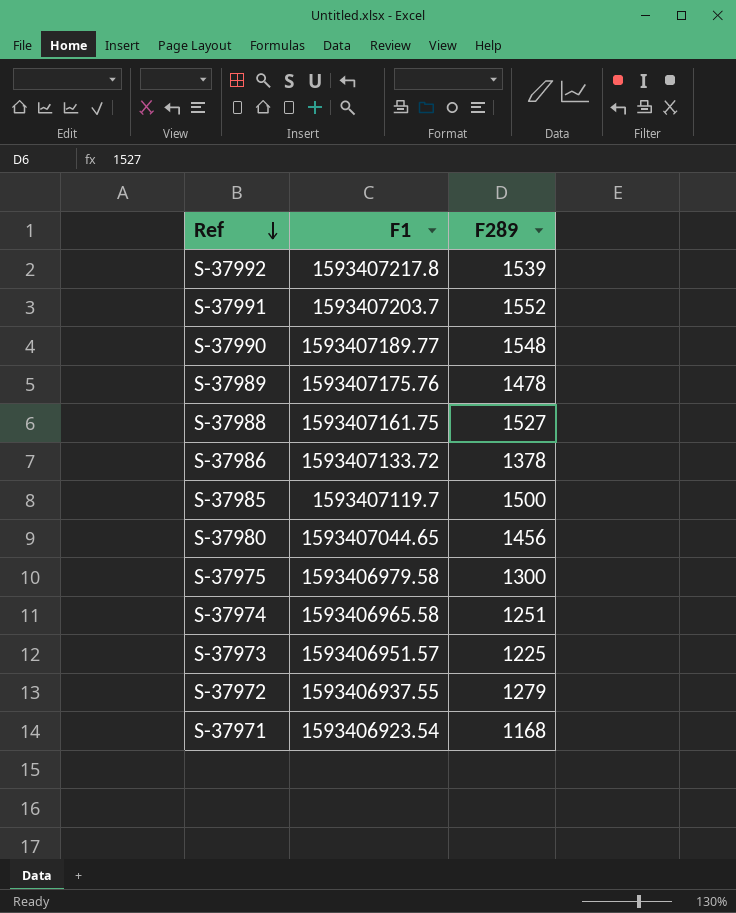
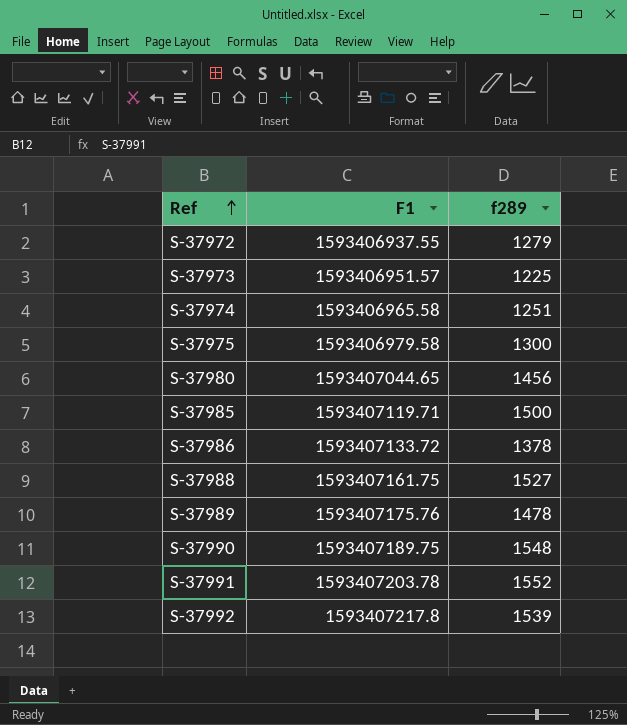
row order: Ref descending -> Ref ascending
column name: F289 -> f289
row S-37971: 1593406923.54 | 1168 -> none
S-37985 | F1: 1593407119.7 -> 1593407119.71
S-37990 | F1: 1593407189.77 -> 1593407189.75
S-37991 | F1: 1593407203.7 -> 1593407203.78

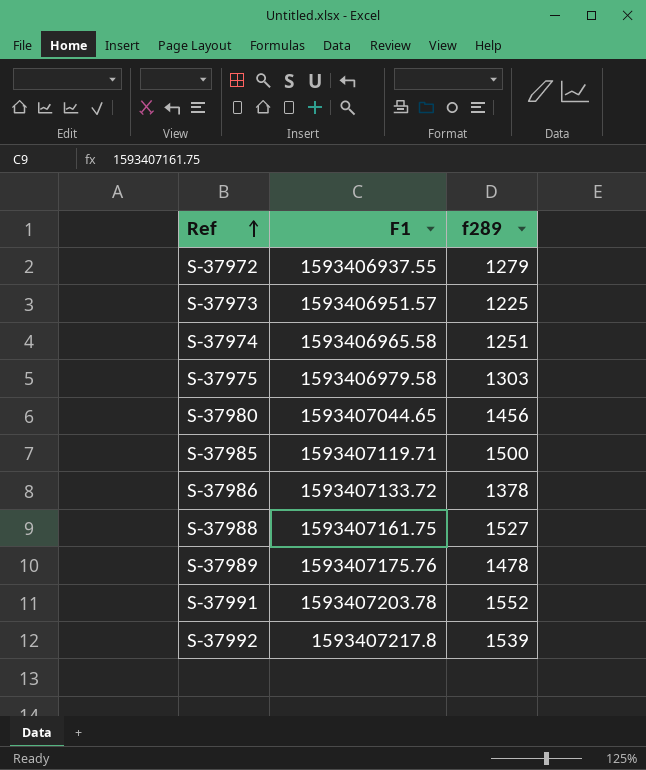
row S-37990: 1593407189.75 | 1548 -> none
S-37975 | f289: 1300 -> 1303

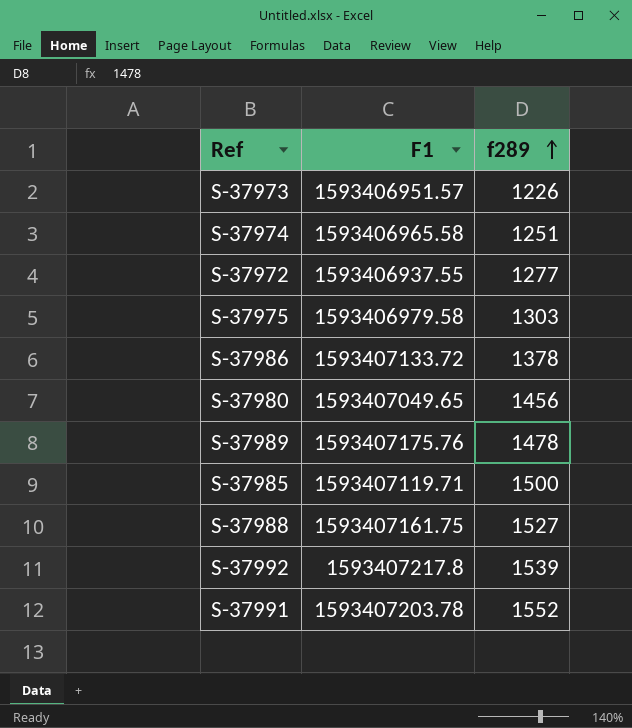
row order: Ref ascending -> f289 ascending
S-37973 | f289: 1225 -> 1226
S-37972 | f289: 1279 -> 1277
S-37980 | F1: 1593407044.65 -> 1593407049.65

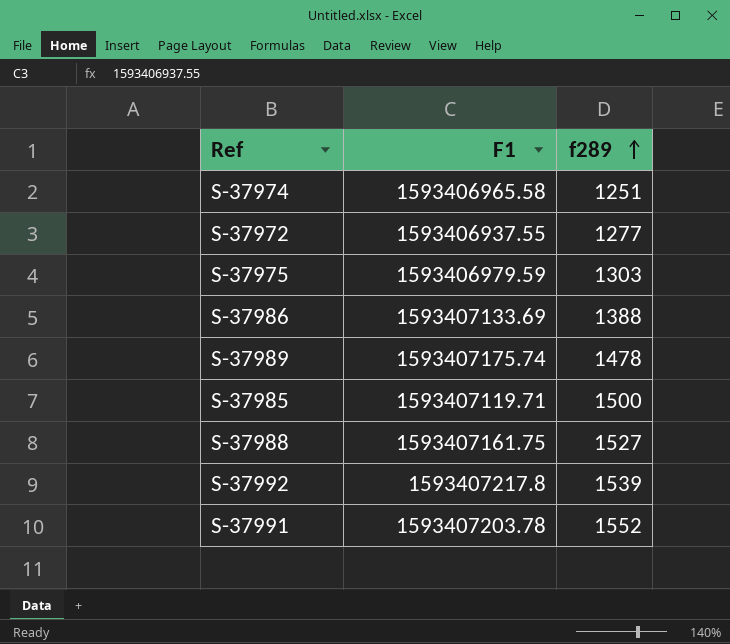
row S-37973: 1593406951.57 | 1226 -> none
row S-37980: 1593407049.65 | 1456 -> none
S-37975 | F1: 1593406979.58 -> 1593406979.59
S-37986 | F1: 1593407133.72 -> 1593407133.69
S-37986 | f289: 1378 -> 1388
S-37989 | F1: 1593407175.76 -> 1593407175.74

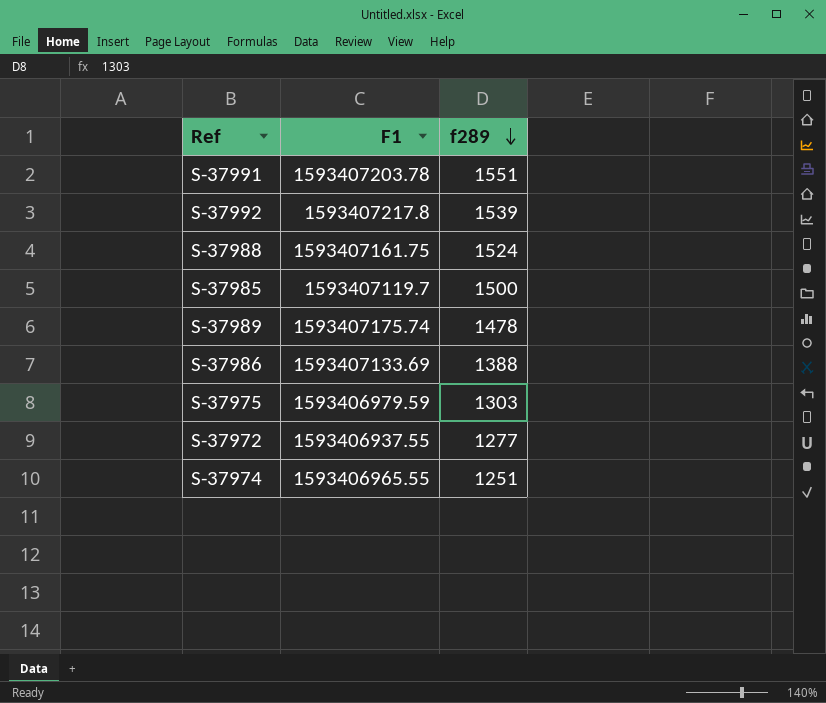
row order: f289 ascending -> f289 descending
S-37991 | f289: 1552 -> 1551
S-37988 | f289: 1527 -> 1524
S-37985 | F1: 1593407119.71 -> 1593407119.7
S-37974 | F1: 1593406965.58 -> 1593406965.55

